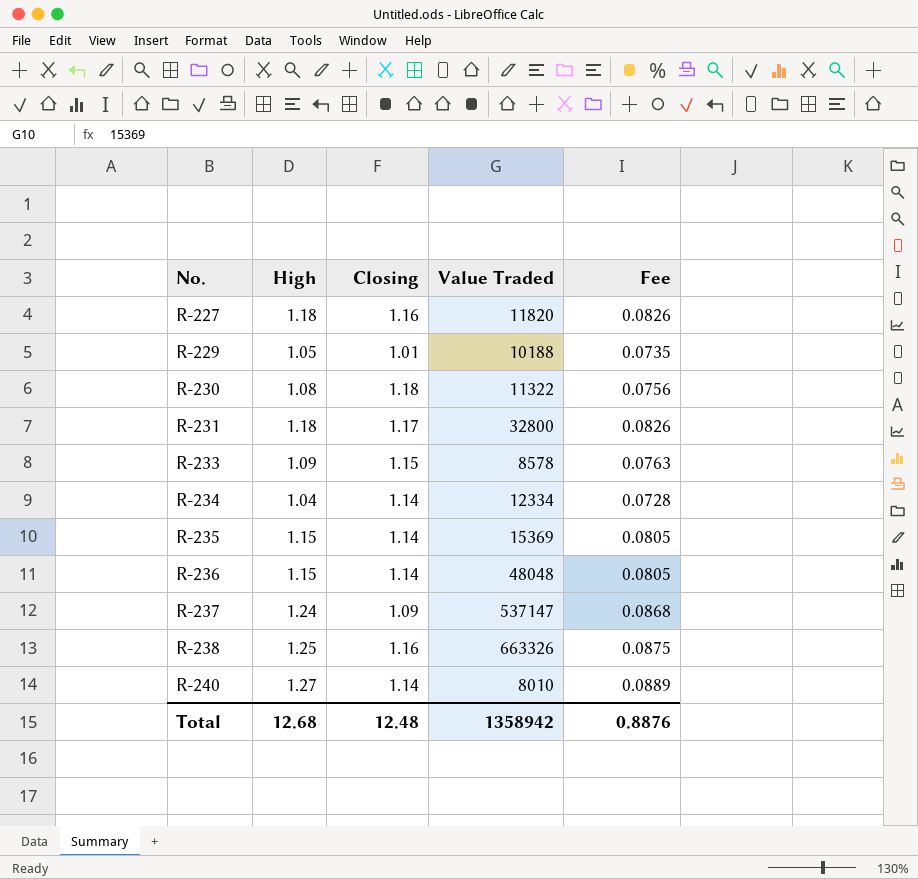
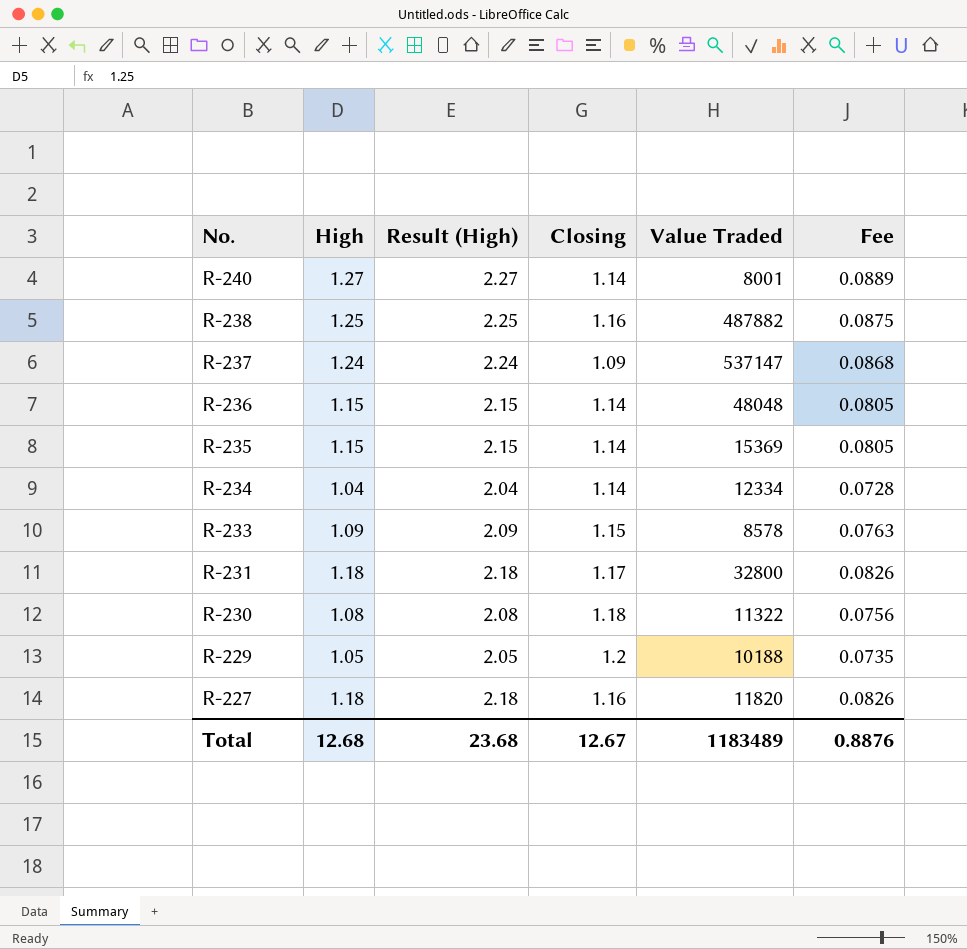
row order: No. ascending -> No. descending
column Result (High) | formula: none -> [High] + 1
R-240 | Value Traded: 8010 -> 8001
R-238 | Value Traded: 663326 -> 487882
R-229 | Closing: 1.01 -> 1.2
Total | Closing: 12.48 -> 12.67
Total | Value Traded: 1358942 -> 1183489

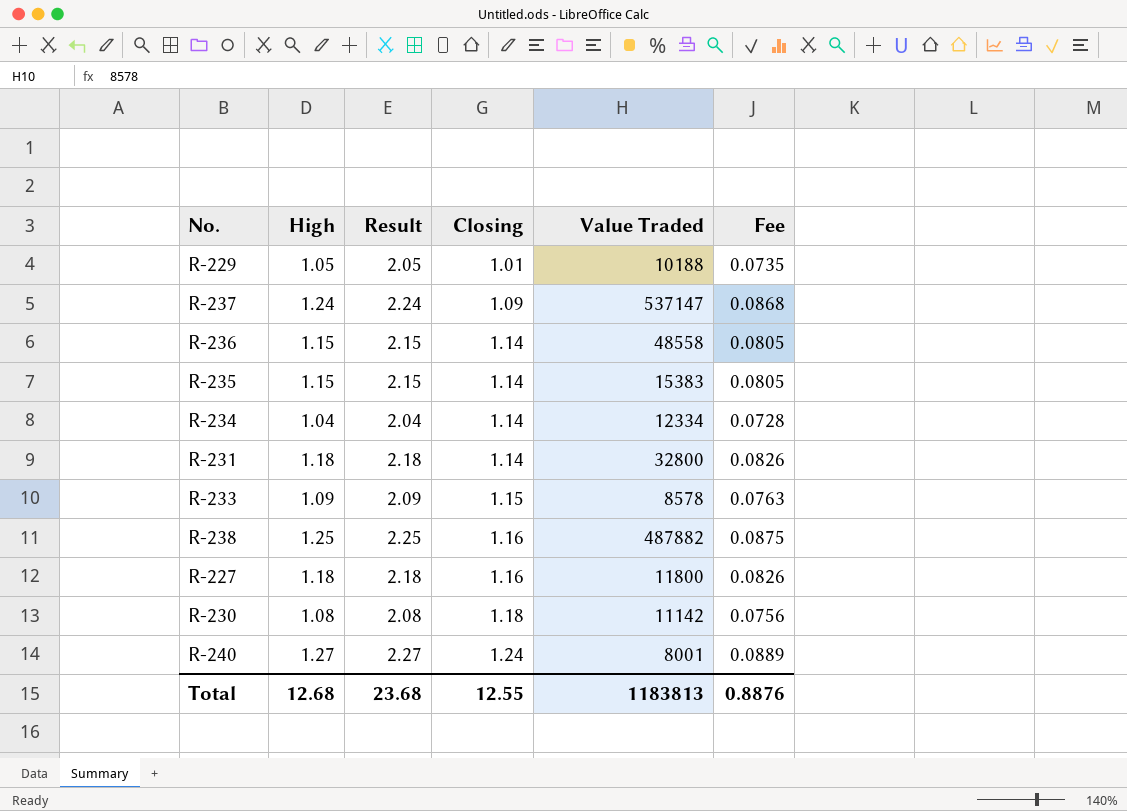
row order: No. descending -> Closing ascending
column name: Result (High) -> Result
R-229 | Closing: 1.2 -> 1.01
R-236 | Value Traded: 48048 -> 48558
R-235 | Value Traded: 15369 -> 15383
R-231 | Closing: 1.17 -> 1.14
R-227 | Value Traded: 11820 -> 11800
R-230 | Value Traded: 11322 -> 11142
R-240 | Closing: 1.14 -> 1.24
Total | Closing: 12.67 -> 12.55
Total | Value Traded: 1183489 -> 1183813

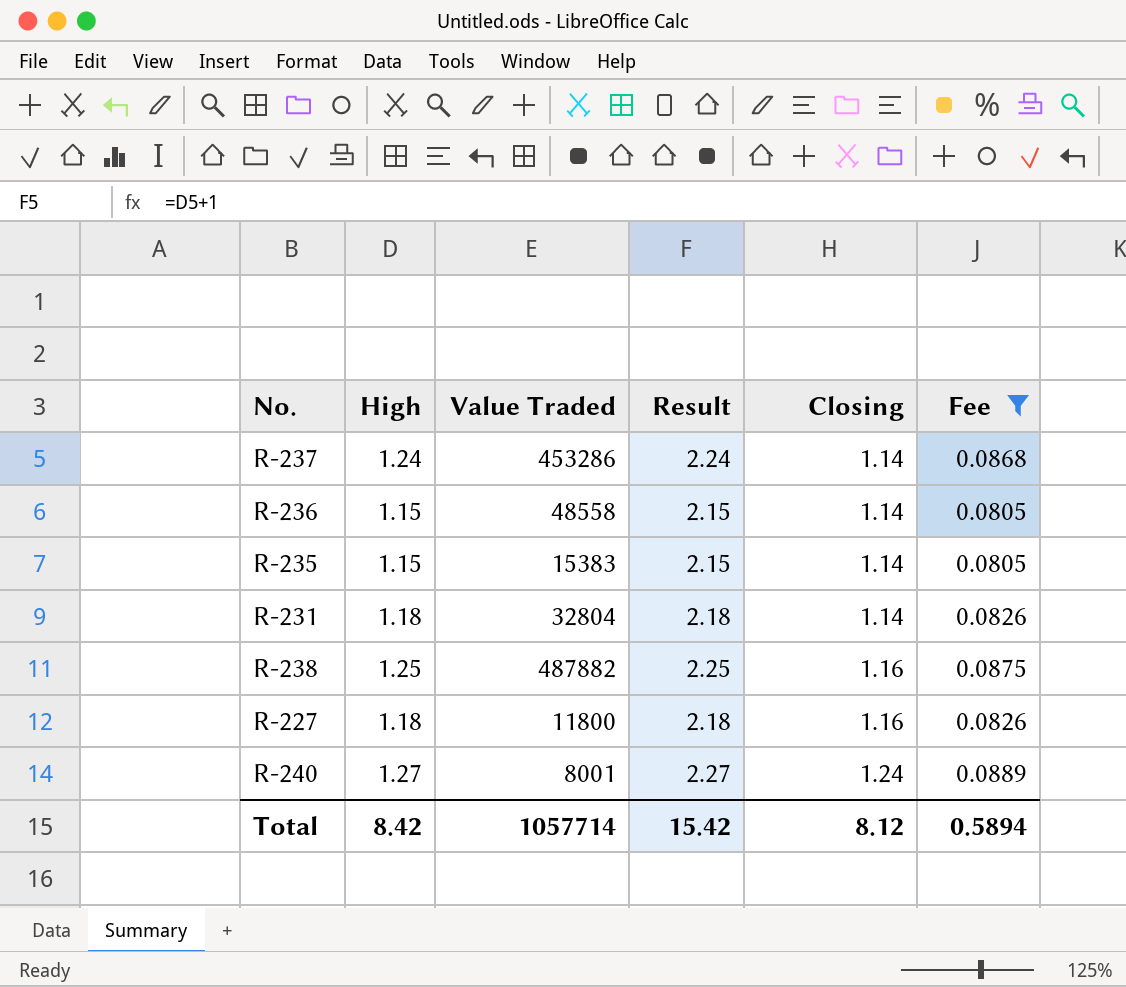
filter: none -> Fee >= 0.0805
column Value Traded | position: 5 -> 3
R-237 | Value Traded: 537147 -> 453286
R-237 | Closing: 1.09 -> 1.14
R-231 | Value Traded: 32800 -> 32804
Total | High: 12.68 -> 8.42
Total | Value Traded: 1183813 -> 1057714
Total | Result: 23.68 -> 15.42
Total | Closing: 12.55 -> 8.12
Total | Fee: 0.8876 -> 0.5894

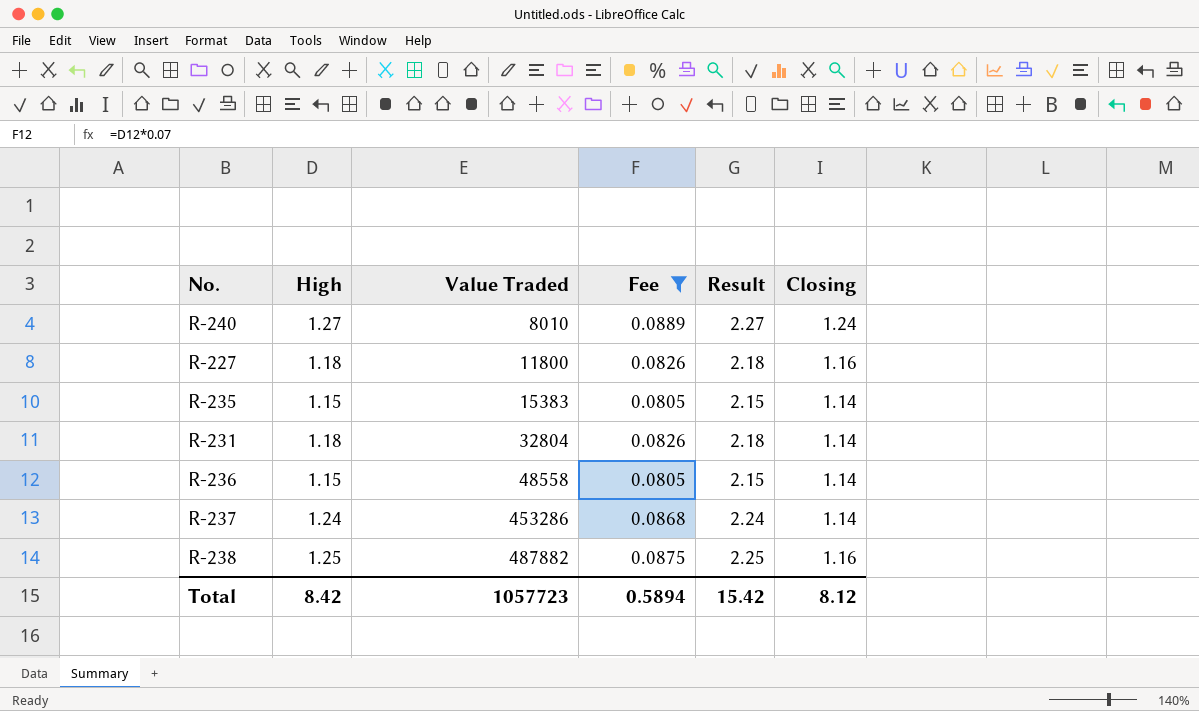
row order: Closing ascending -> Value Traded ascending
column Fee | position: 6 -> 4
R-240 | Value Traded: 8001 -> 8010
Total | Value Traded: 1057714 -> 1057723

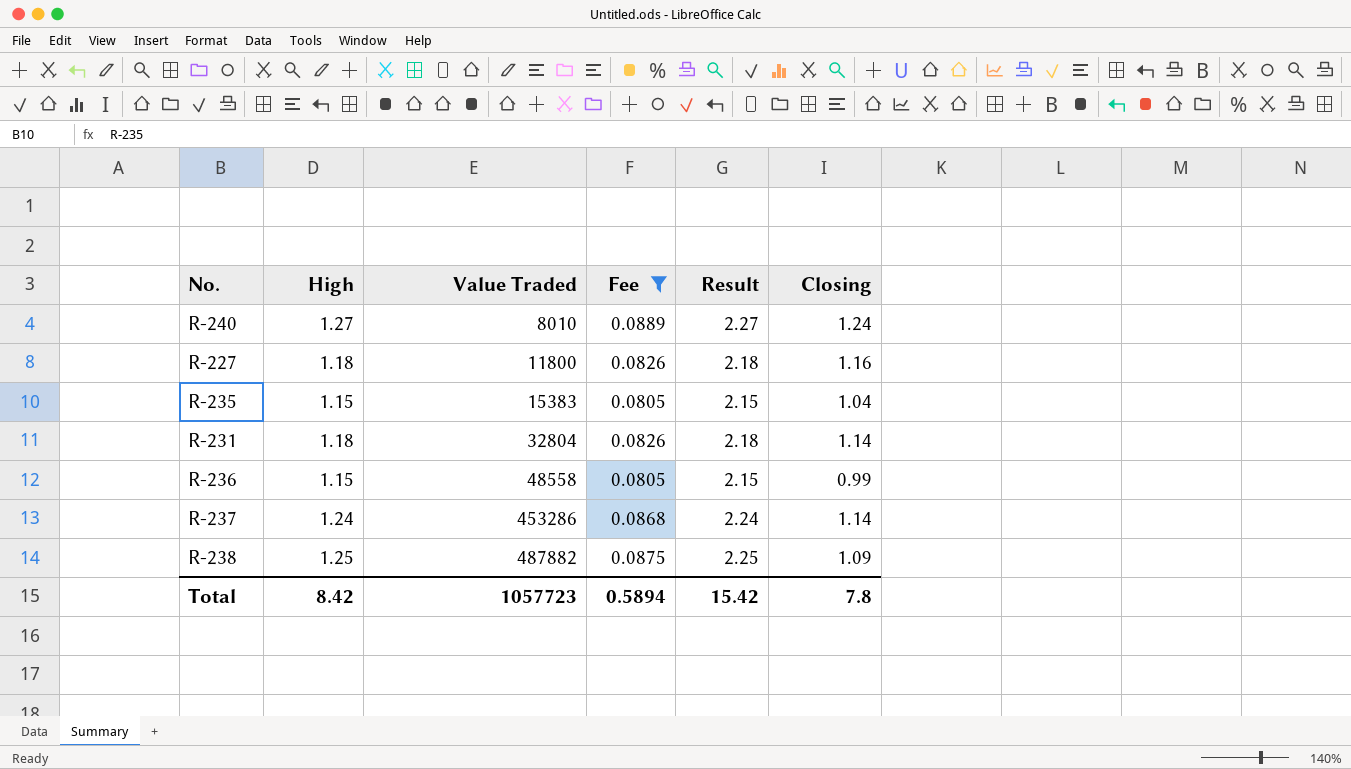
R-235 | Closing: 1.14 -> 1.04
R-236 | Closing: 1.14 -> 0.99
R-238 | Closing: 1.16 -> 1.09
Total | Closing: 8.12 -> 7.8

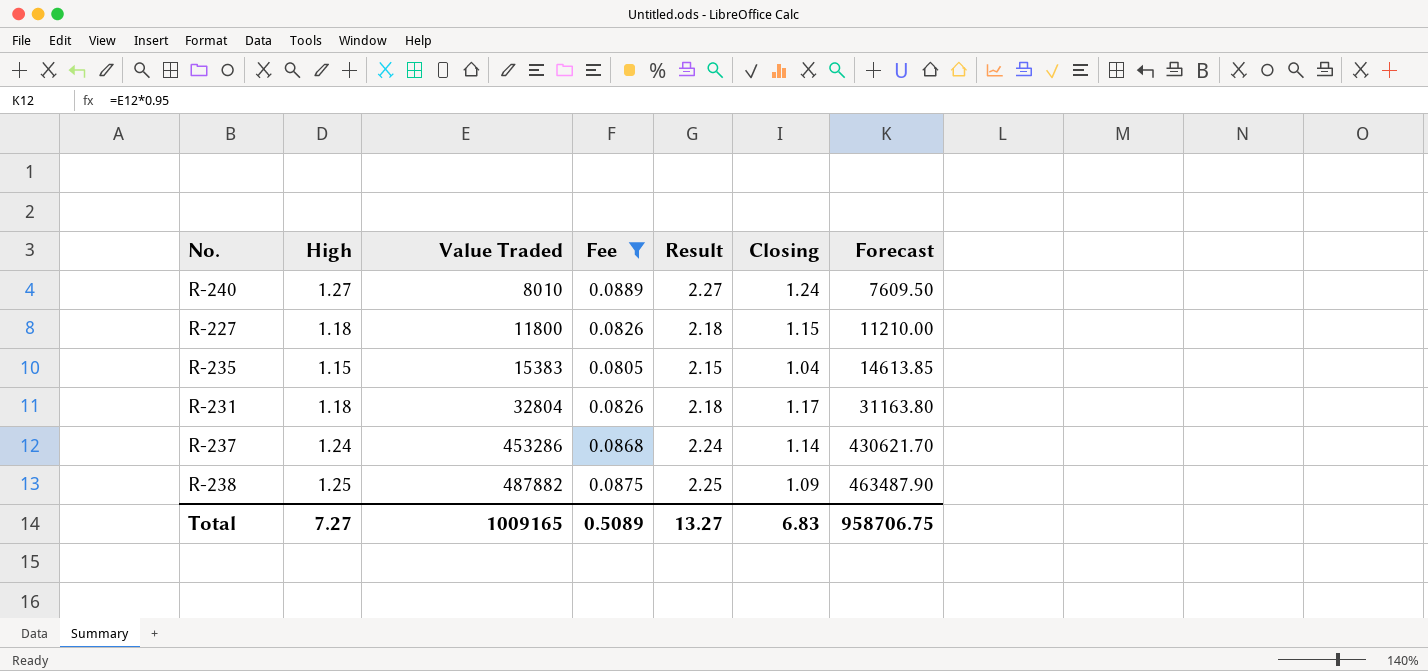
column Forecast | formula: none -> [Value Traded] * 0.95
row R-236: 1.15 | 48558 | 0.0805 | 2.15 | 0.99 -> none
R-227 | Closing: 1.16 -> 1.15
R-231 | Closing: 1.14 -> 1.17
Total | High: 8.42 -> 7.27
Total | Value Traded: 1057723 -> 1009165
Total | Fee: 0.5894 -> 0.5089
Total | Result: 15.42 -> 13.27
Total | Closing: 7.8 -> 6.83

